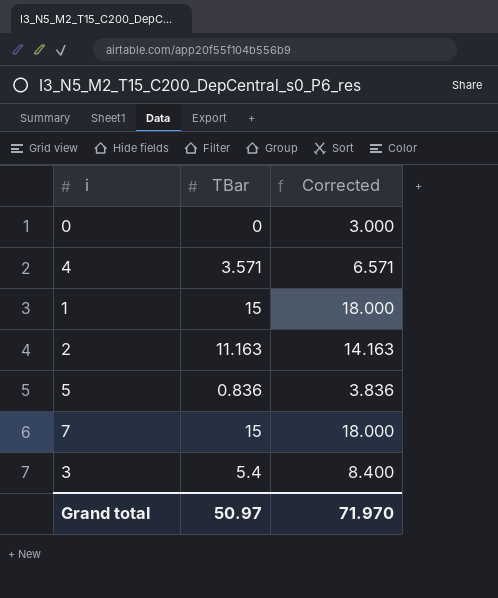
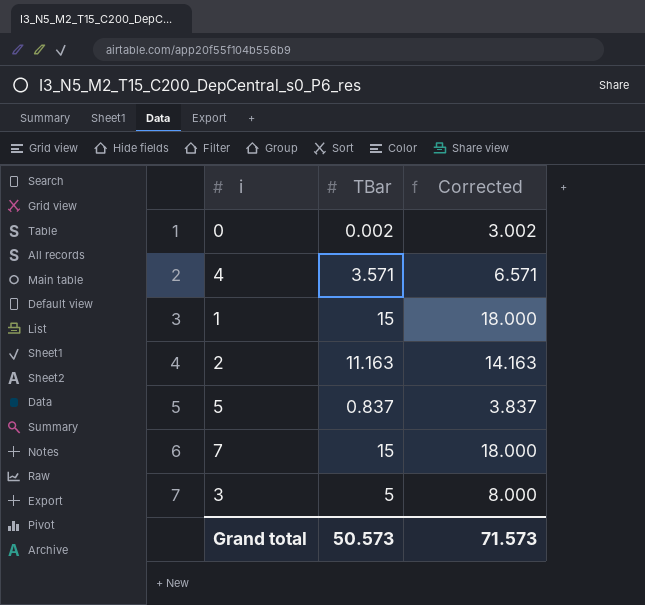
0 | TBar: 0 -> 0.002
0 | Corrected: 3.000 -> 3.002
5 | TBar: 0.836 -> 0.837
5 | Corrected: 3.836 -> 3.837
3 | TBar: 5.4 -> 5
3 | Corrected: 8.400 -> 8.000
Grand total | TBar: 50.97 -> 50.573
Grand total | Corrected: 71.970 -> 71.573

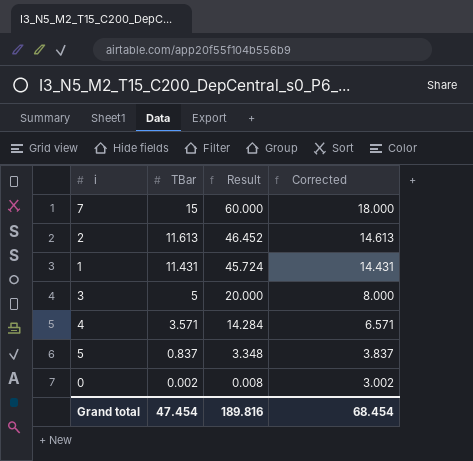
row order: none -> TBar descending
column Result | formula: none -> [TBar] * 4
2 | TBar: 11.163 -> 11.613
2 | Corrected: 14.163 -> 14.613
1 | TBar: 15 -> 11.431
1 | Corrected: 18.000 -> 14.431
Grand total | TBar: 50.573 -> 47.454
Grand total | Corrected: 71.573 -> 68.454

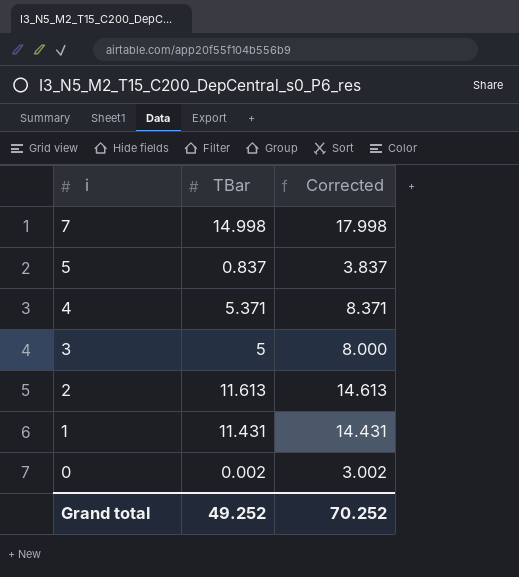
row order: TBar descending -> i descending
column Result | formula: [TBar] * 4 -> none
7 | TBar: 15 -> 14.998
7 | Corrected: 18.000 -> 17.998
4 | TBar: 3.571 -> 5.371
4 | Corrected: 6.571 -> 8.371
Grand total | TBar: 47.454 -> 49.252
Grand total | Corrected: 68.454 -> 70.252

